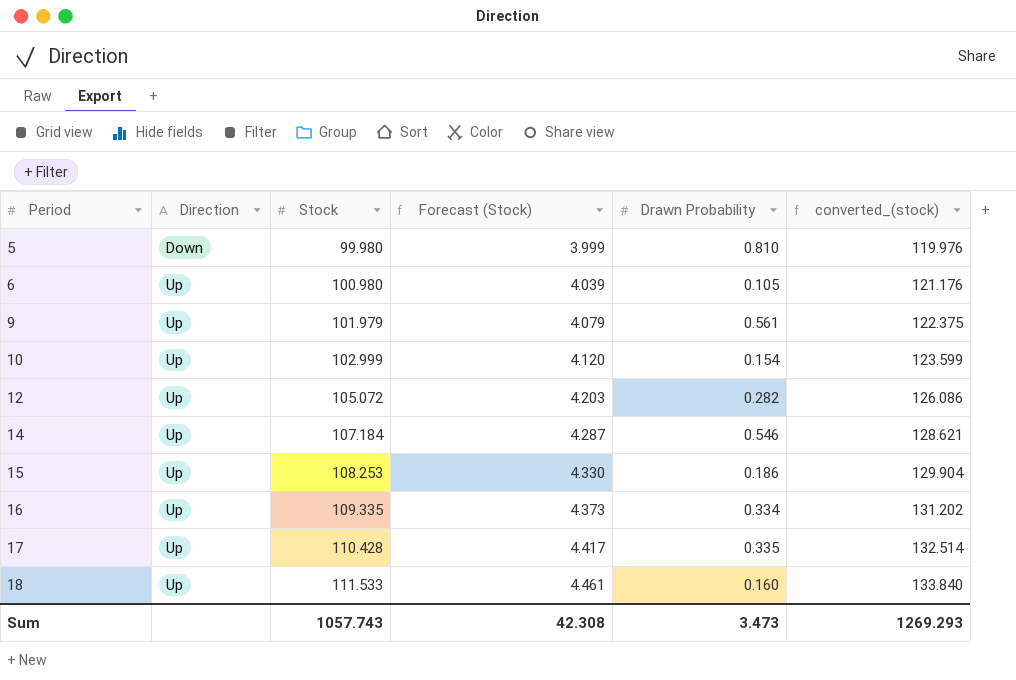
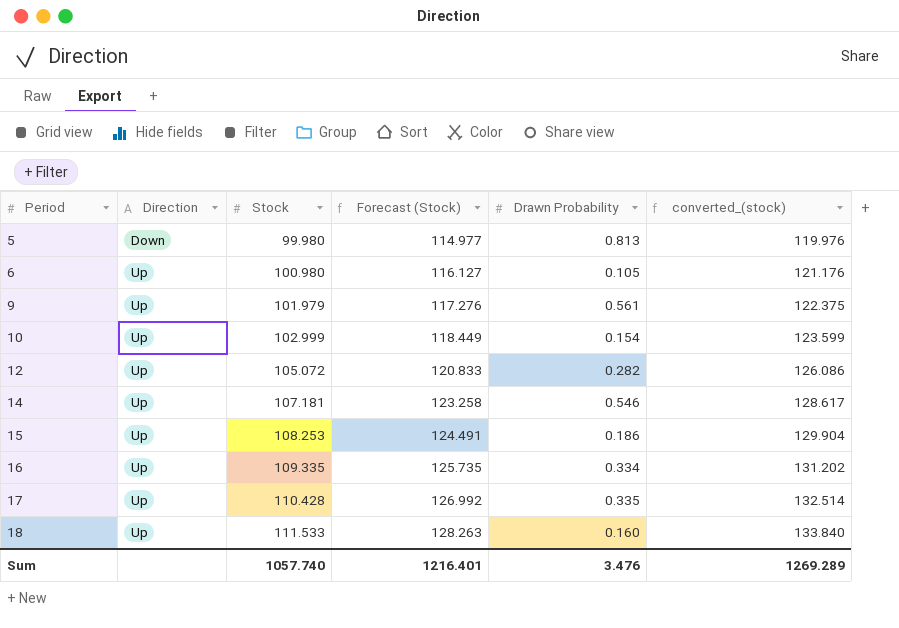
column Forecast (Stock) | formula: [Stock] * 0.04 -> [Stock] * 1.15
5 | Drawn Probability: 0.810 -> 0.813
14 | Stock: 107.184 -> 107.181
14 | converted_(stock): 128.621 -> 128.617
Sum | Stock: 1057.743 -> 1057.740
Sum | Forecast (Stock): 42.308 -> 1216.401
Sum | Drawn Probability: 3.473 -> 3.476
Sum | converted_(stock): 1269.293 -> 1269.289

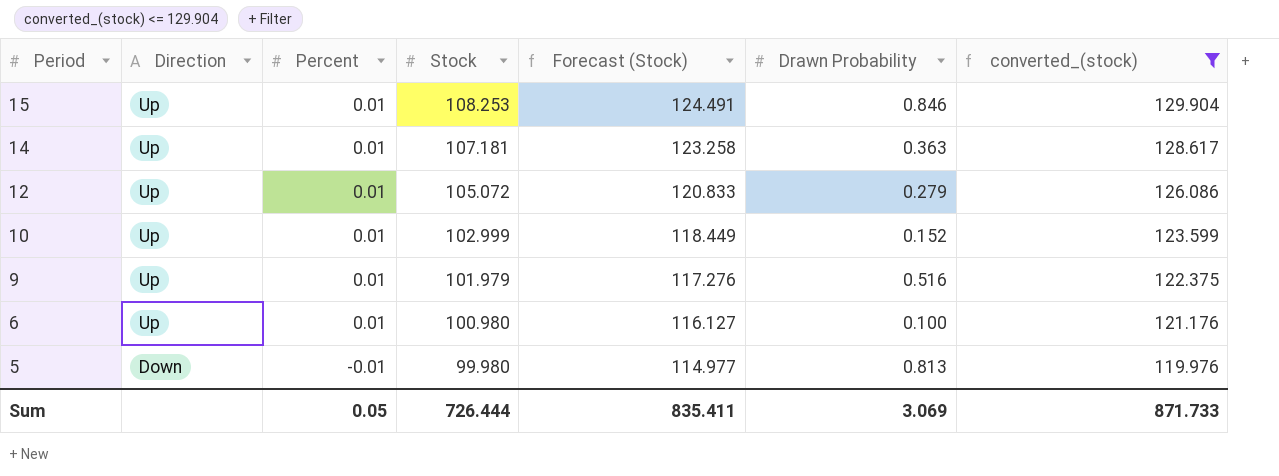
filter: none -> converted_(stock) <= 129.904
row order: Period ascending -> Period descending
column Percent | position: none -> 3
15 | Drawn Probability: 0.186 -> 0.846
14 | Drawn Probability: 0.546 -> 0.363
12 | Drawn Probability: 0.282 -> 0.279
10 | Drawn Probability: 0.154 -> 0.152
9 | Drawn Probability: 0.561 -> 0.516
6 | Drawn Probability: 0.105 -> 0.100
Sum | Stock: 1057.740 -> 726.444
Sum | Forecast (Stock): 1216.401 -> 835.411
Sum | Drawn Probability: 3.476 -> 3.069
Sum | converted_(stock): 1269.289 -> 871.733

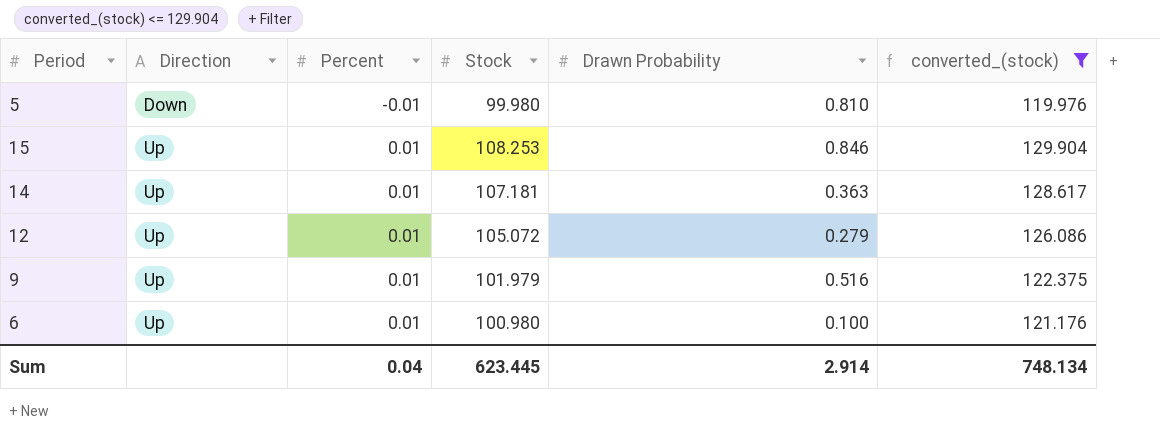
row order: Period descending -> Direction ascending
column Forecast (Stock) | formula: [Stock] * 1.15 -> none
row 10: Up | 0.01 | 102.999 | 118.449 | 0.152 | 123.599 -> none
5 | Drawn Probability: 0.813 -> 0.810
Sum | Percent: 0.05 -> 0.04
Sum | Stock: 726.444 -> 623.445
Sum | Drawn Probability: 3.069 -> 2.914
Sum | converted_(stock): 871.733 -> 748.134

